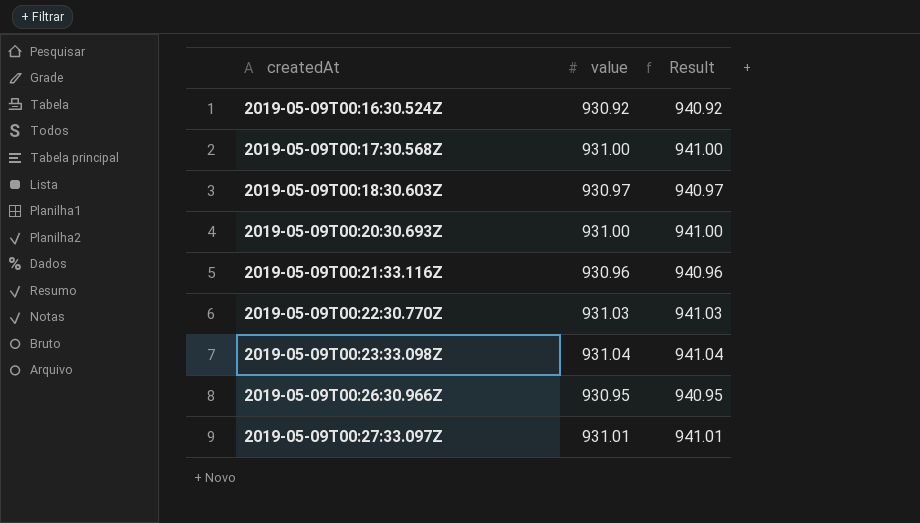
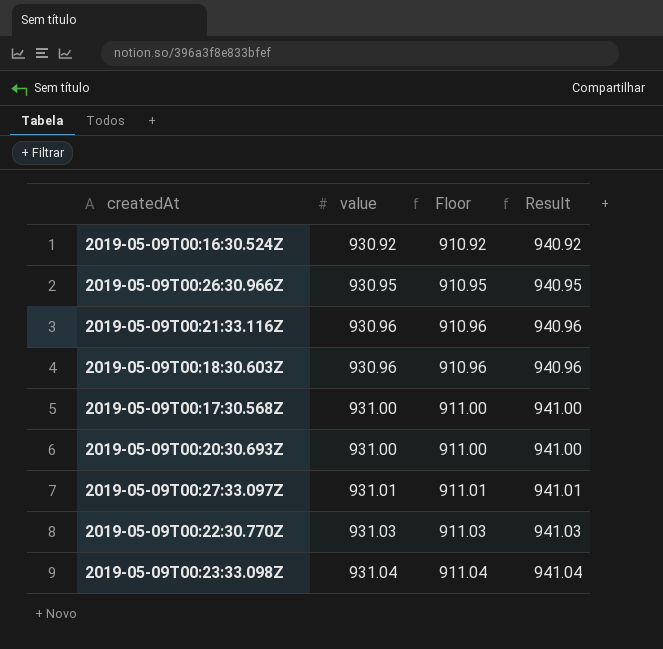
row order: createdAt ascending -> value ascending
column Floor | formula: none -> [value] - 20
2019-05-09T00:18:30.603Z | value: 930.97 -> 930.96
2019-05-09T00:18:30.603Z | Result: 940.97 -> 940.96

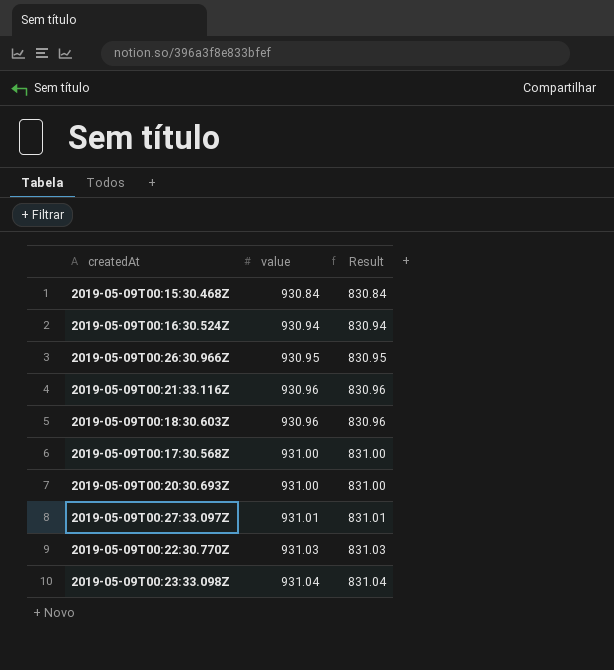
column Floor | formula: [value] - 20 -> none
column Result | formula: [value] + 10 -> [value] - 100
row 2019-05-09T00:15:30.468Z: none -> 930.84 | 830.84
2019-05-09T00:16:30.524Z | value: 930.92 -> 930.94

